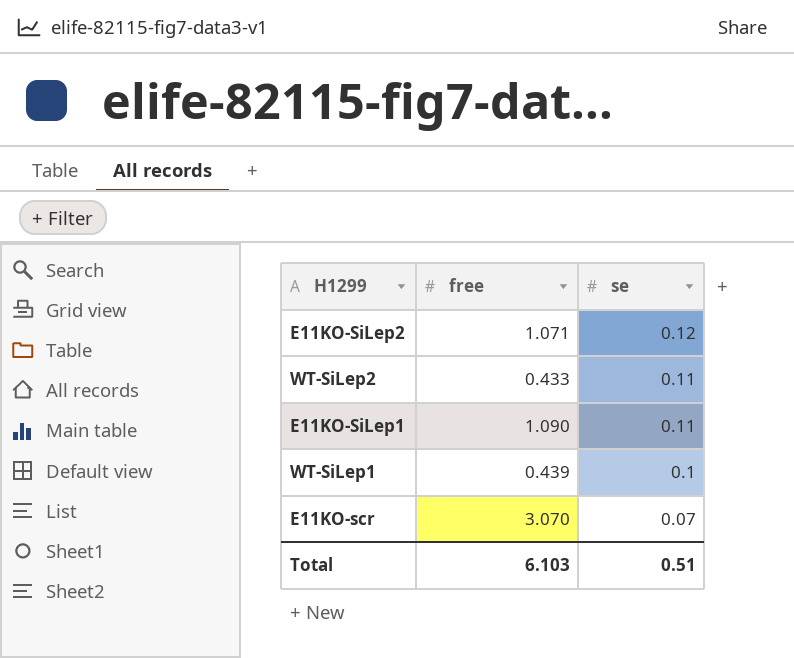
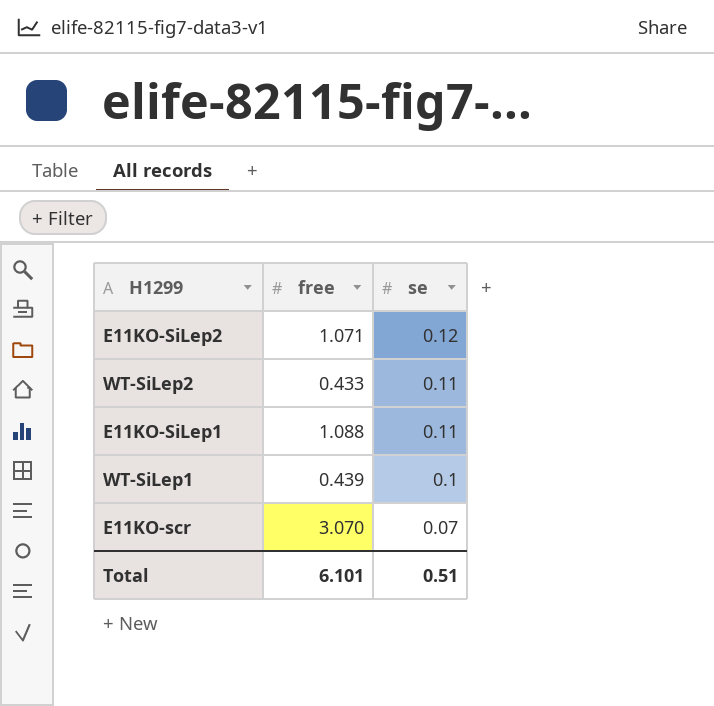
E11KO-SiLep1 | free: 1.090 -> 1.088
Total | free: 6.103 -> 6.101

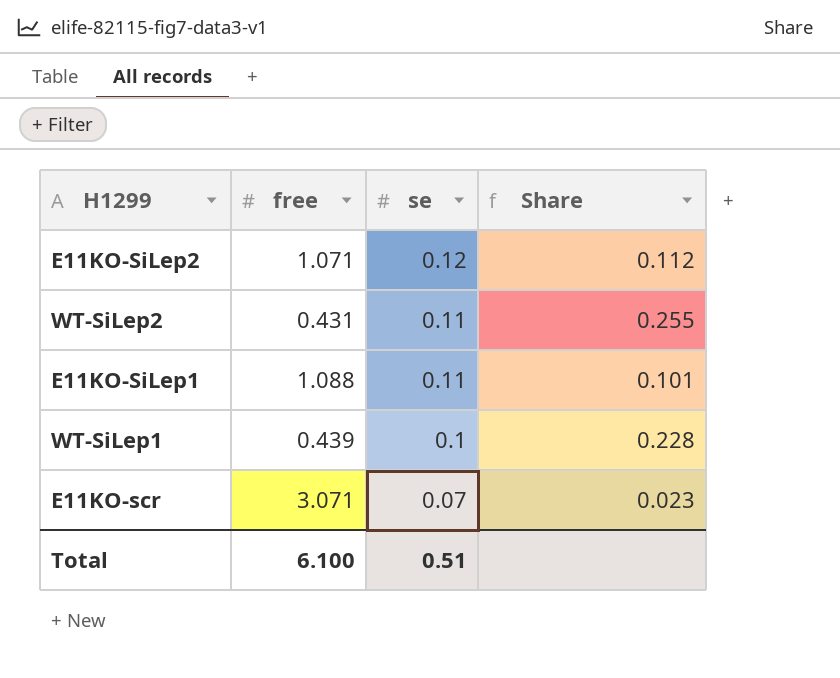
column Share | formula: none -> [se] / [free]
WT-SiLep2 | free: 0.433 -> 0.431
E11KO-scr | free: 3.070 -> 3.071
Total | free: 6.101 -> 6.100

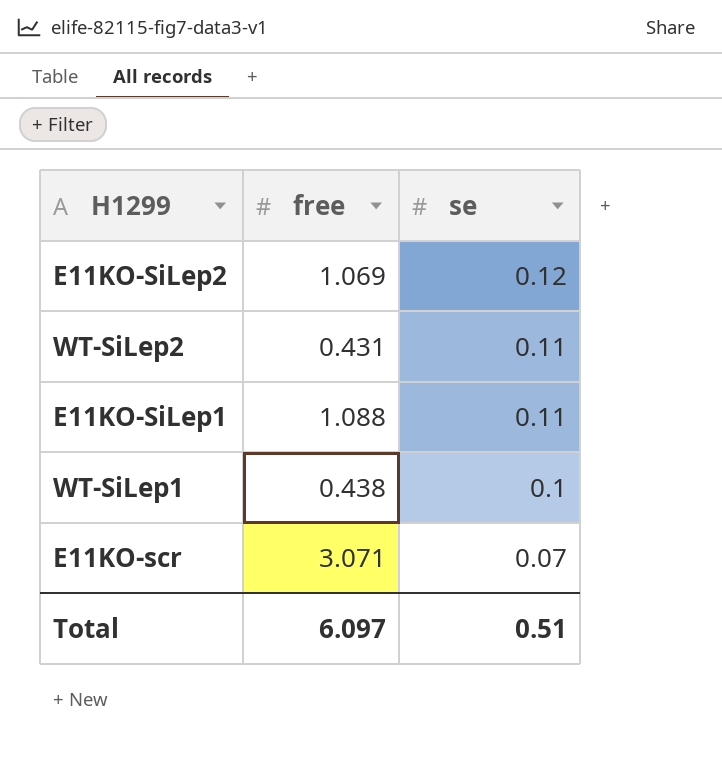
column Share | formula: [se] / [free] -> none
E11KO-SiLep2 | free: 1.071 -> 1.069
WT-SiLep1 | free: 0.439 -> 0.438
Total | free: 6.100 -> 6.097

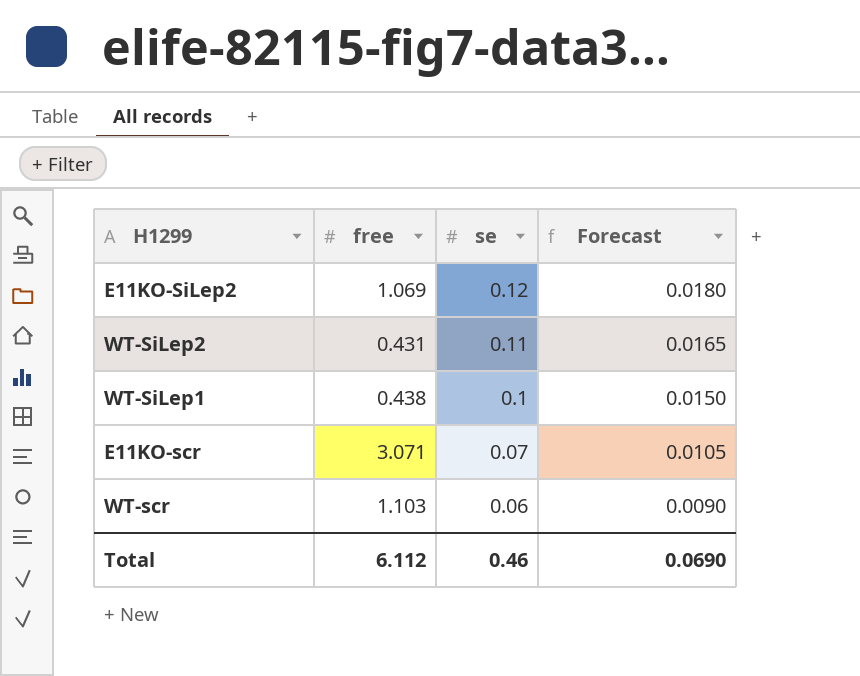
column Forecast | formula: none -> [se] * 0.15
row E11KO-SiLep1: 1.088 | 0.11 -> none
row WT-scr: none -> 1.103 | 0.06 | 0.0090
Total | free: 6.097 -> 6.112
Total | se: 0.51 -> 0.46

